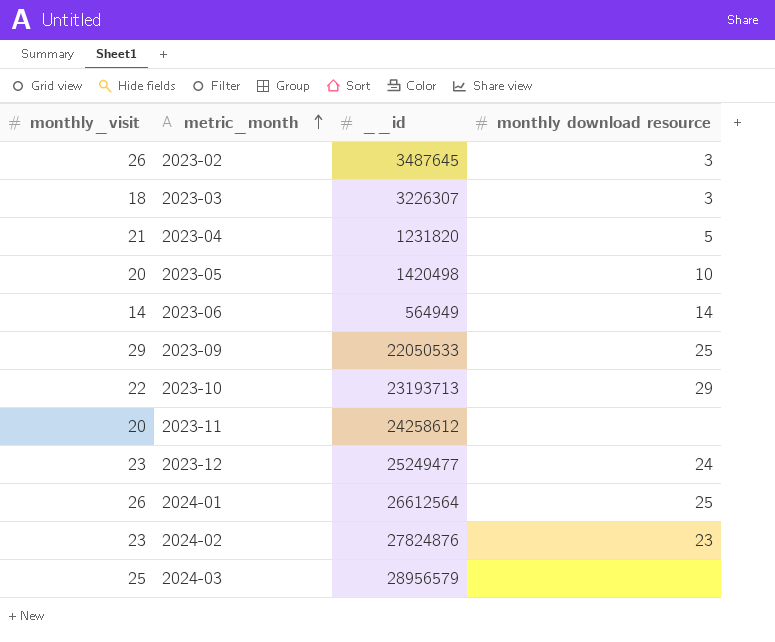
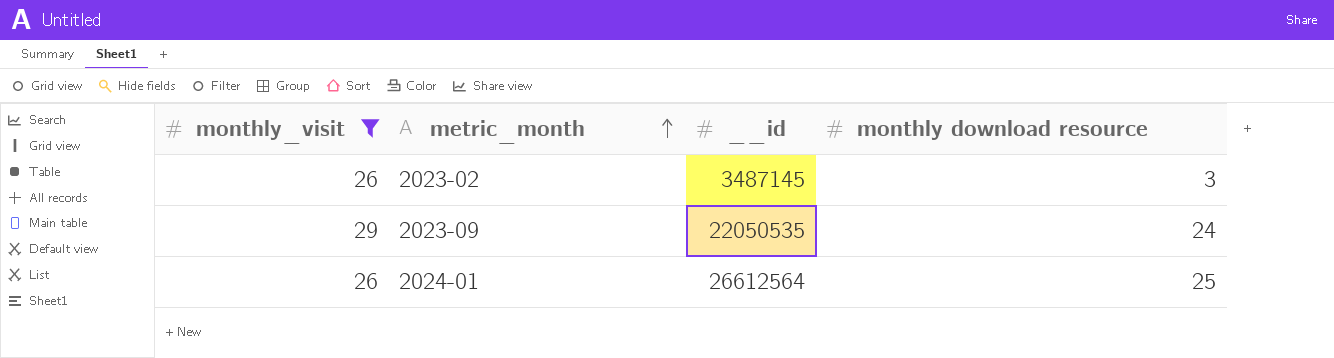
filter: none -> monthly_visit >= 26
2023-02 | __id: 3487645 -> 3487145
2023-09 | __id: 22050533 -> 22050535
2023-09 | monthly download resource: 25 -> 24

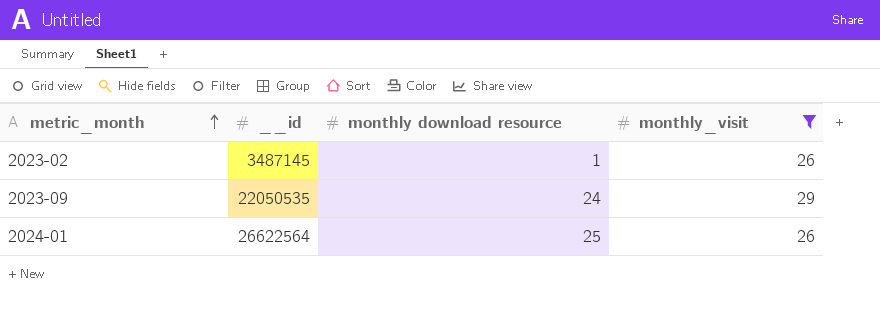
column monthly_visit | position: 1 -> 4
2023-02 | monthly download resource: 3 -> 1
2024-01 | __id: 26612564 -> 26622564

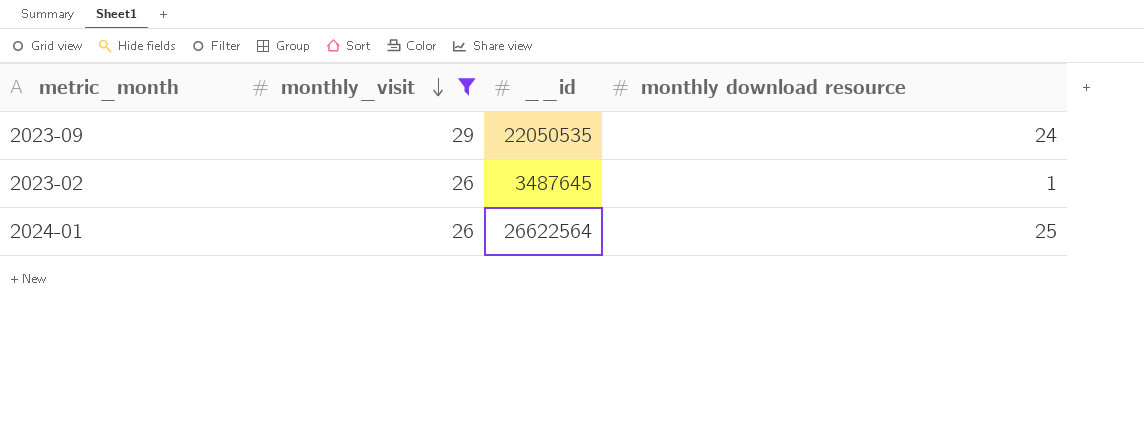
row order: metric_month ascending -> monthly_visit descending
column monthly_visit | position: 4 -> 2
2023-02 | __id: 3487145 -> 3487645

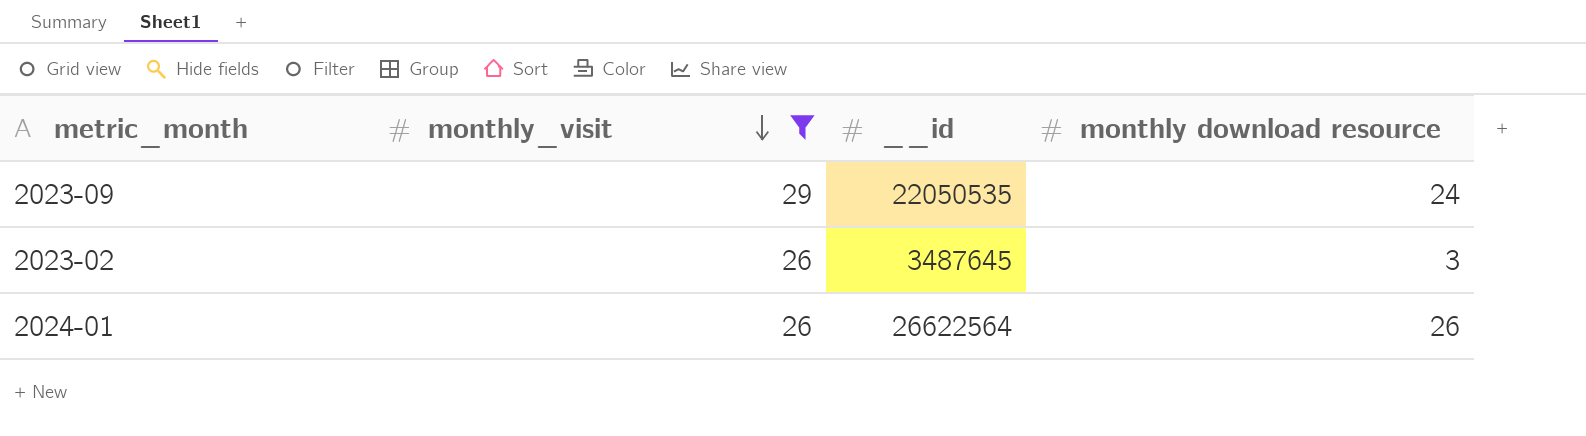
2023-02 | monthly download resource: 1 -> 3
2024-01 | monthly download resource: 25 -> 26

